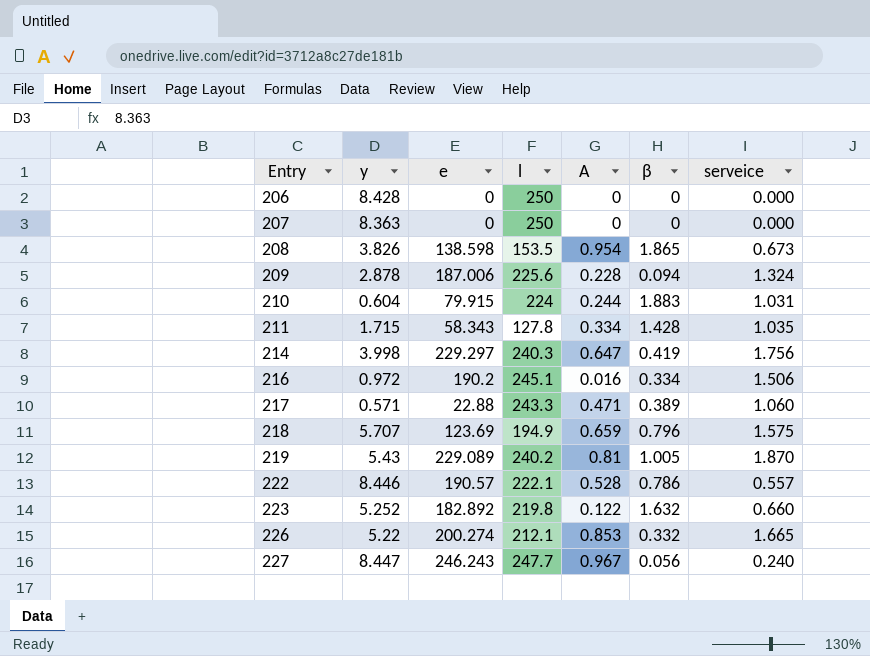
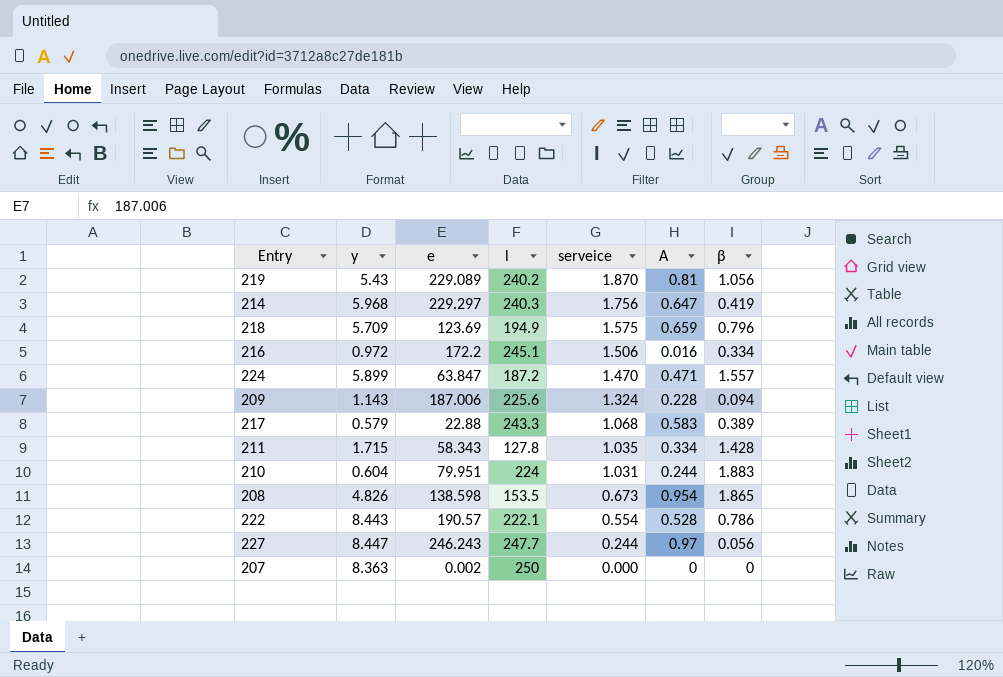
row order: Entry ascending -> serveice descending
column serveice | position: 7 -> 5
row 206: 8.428 | 0 | 250 | 0 | 0 | 0.000 -> none
row 223: 5.252 | 182.892 | 219.8 | 0.122 | 1.632 | 0.660 -> none
row 226: 5.22 | 200.274 | 212.1 | 0.853 | 0.332 | 1.665 -> none
219 | β: 1.005 -> 1.056
214 | y: 3.998 -> 5.968
218 | y: 5.707 -> 5.709
216 | e: 190.2 -> 172.2
row 224: none -> 5.899 | 63.847 | 187.2 | 1.470 | 0.471 | 1.557
209 | y: 2.878 -> 1.143
217 | y: 0.571 -> 0.579
217 | serveice: 1.060 -> 1.068
217 | Α: 0.471 -> 0.583
210 | e: 79.915 -> 79.951
208 | y: 3.826 -> 4.826
222 | y: 8.446 -> 8.443
222 | serveice: 0.557 -> 0.554
227 | serveice: 0.240 -> 0.244
227 | Α: 0.967 -> 0.97
207 | e: 0 -> 0.002

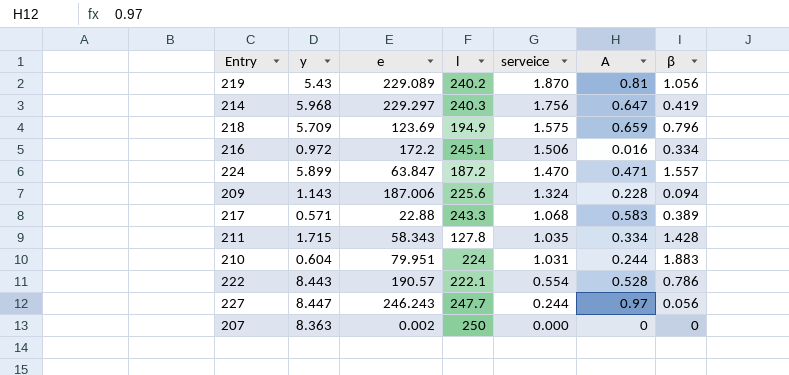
row 208: 4.826 | 138.598 | 153.5 | 0.673 | 0.954 | 1.865 -> none
217 | y: 0.579 -> 0.571

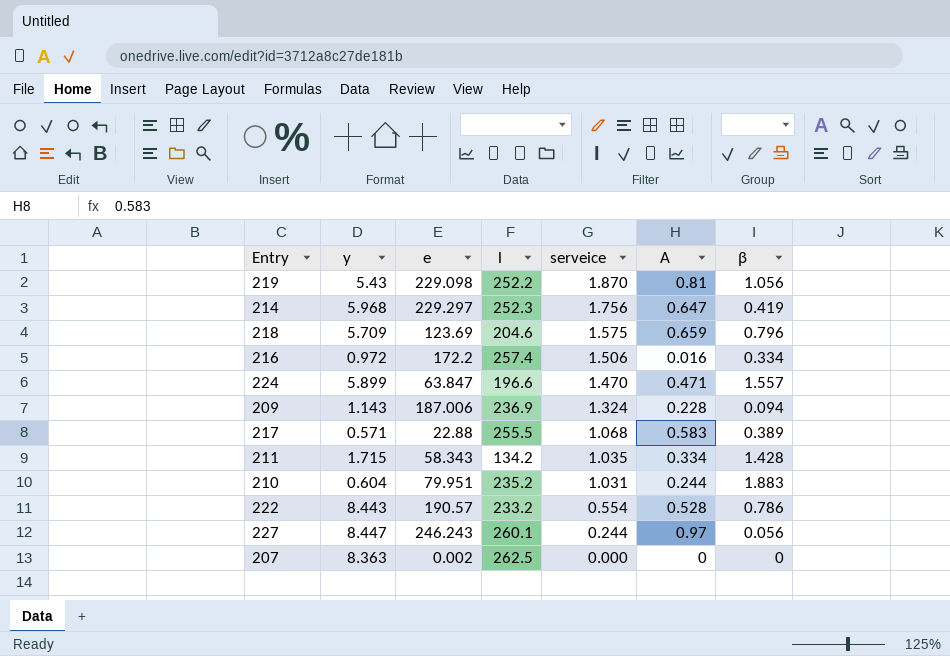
219 | e: 229.089 -> 229.098
219 | l: 240.2 -> 252.2
214 | l: 240.3 -> 252.3
218 | l: 194.9 -> 204.6
216 | l: 245.1 -> 257.4
224 | l: 187.2 -> 196.6
209 | l: 225.6 -> 236.9
217 | l: 243.3 -> 255.5
211 | l: 127.8 -> 134.2
210 | l: 224 -> 235.2
222 | l: 222.1 -> 233.2
227 | l: 247.7 -> 260.1
207 | l: 250 -> 262.5

